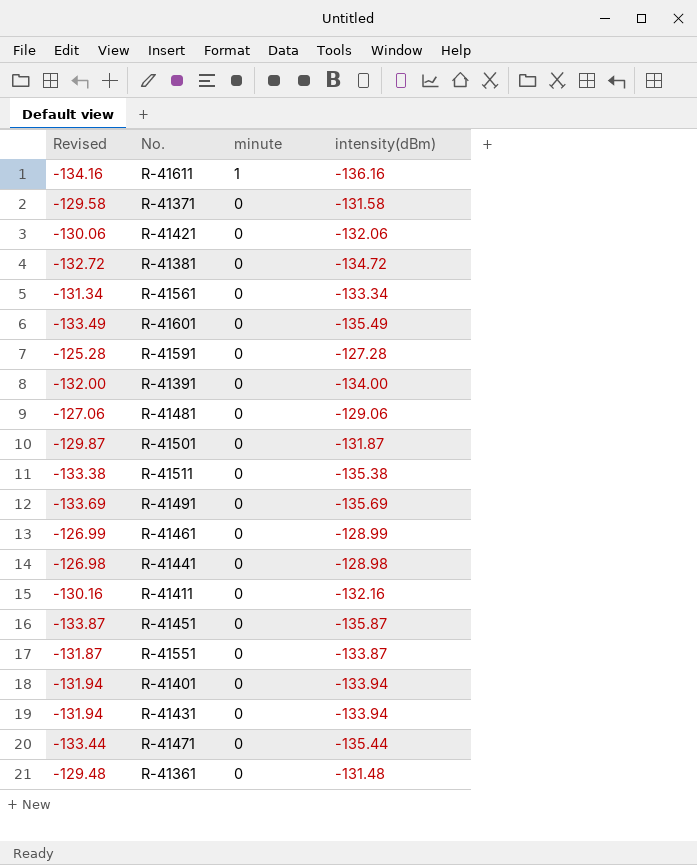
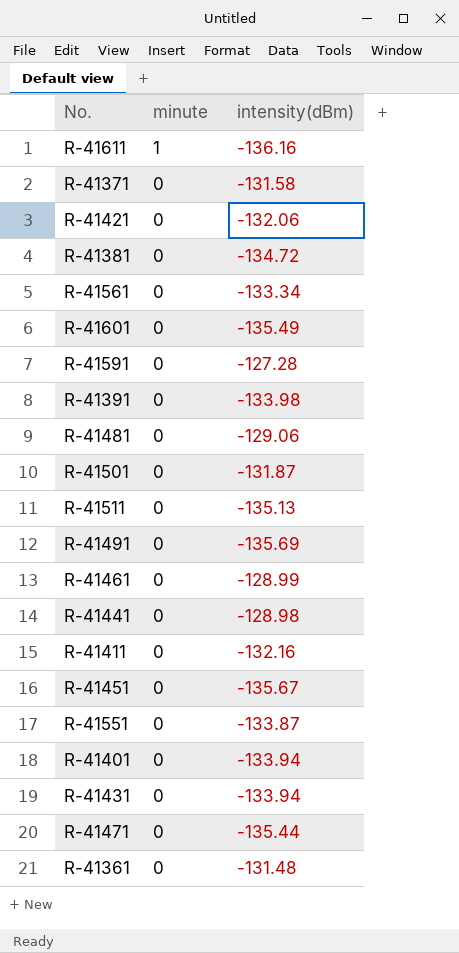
column Revised | formula: [intensity(dBm)] + 2 -> none
R-41391 | intensity(dBm): -134.00 -> -133.98
R-41511 | intensity(dBm): -135.38 -> -135.13
R-41451 | intensity(dBm): -135.87 -> -135.67

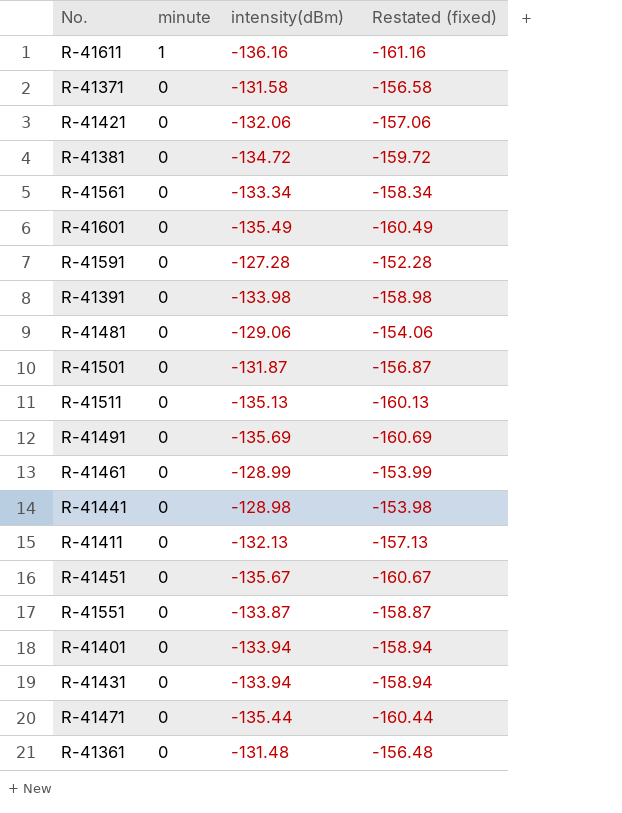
column Restated (fixed) | formula: none -> [intensity(dBm)] - 25
R-41411 | intensity(dBm): -132.16 -> -132.13

